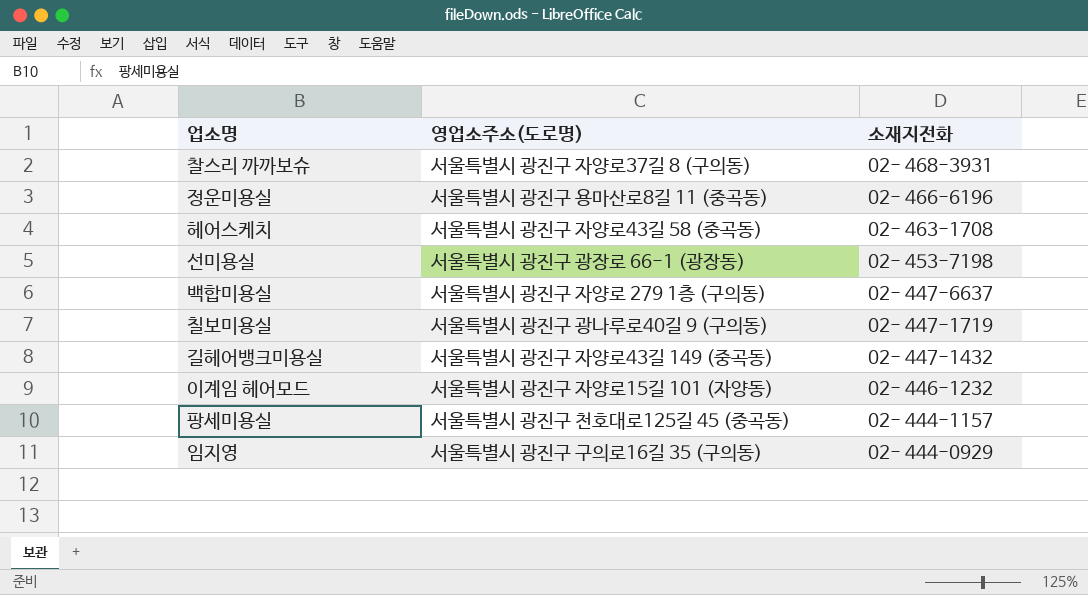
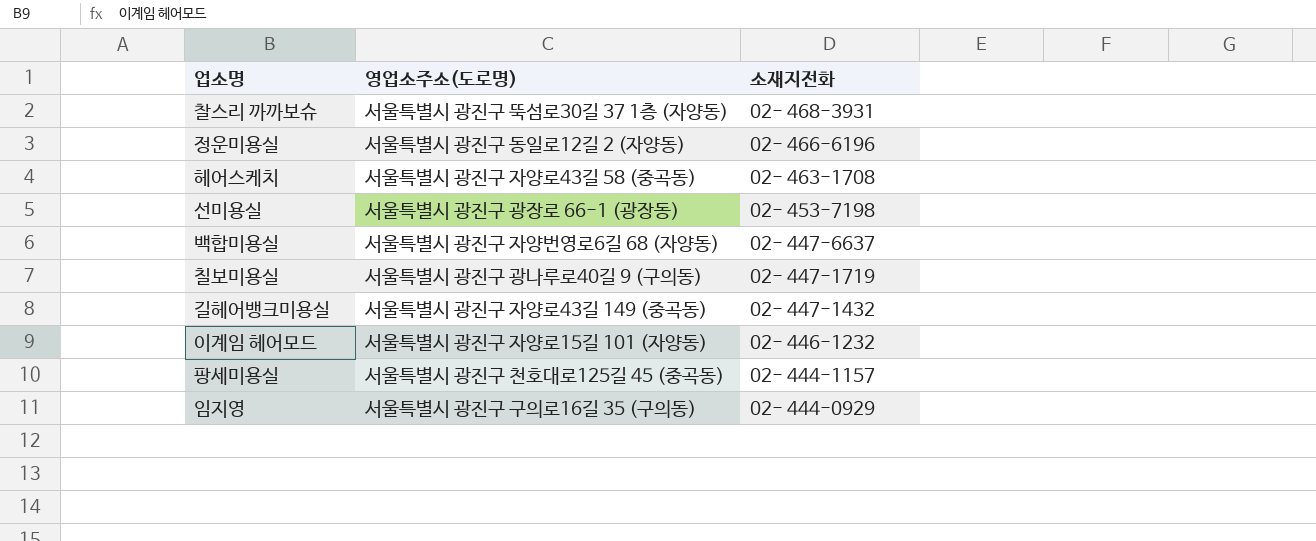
찰스리 까까보슈 | 영업소주소(도로명): 서울특별시 광진구 자양로37길 8 (구의동) -> 서울특별시 광진구 뚝섬로30길 37 1층 (자양동)
정운미용실 | 영업소주소(도로명): 서울특별시 광진구 용마산로8길 11 (중곡동) -> 서울특별시 광진구 동일로12길 2 (자양동)
백합미용실 | 영업소주소(도로명): 서울특별시 광진구 자양로 279 1층 (구의동) -> 서울특별시 광진구 자양번영로6길 68 (자양동)

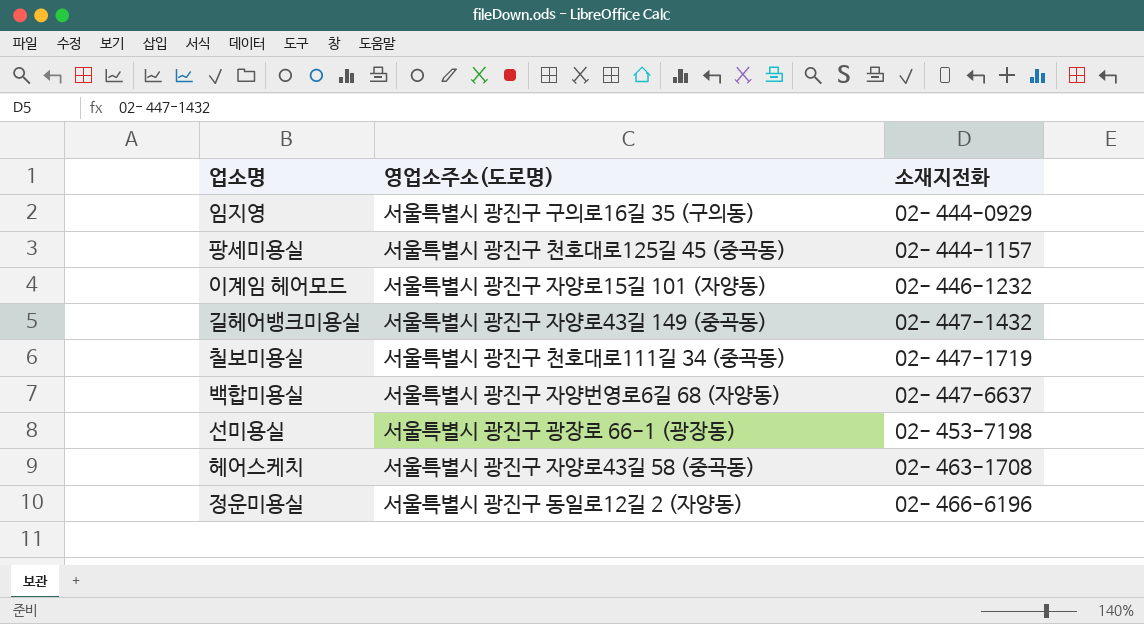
row order: 소재지전화 descending -> 소재지전화 ascending
row 찰스리 까까보슈: 서울특별시 광진구 뚝섬로30길 37 1층 (자양동) | 02- 468-3931 -> none
칠보미용실 | 영업소주소(도로명): 서울특별시 광진구 광나루로40길 9 (구의동) -> 서울특별시 광진구 천호대로111길 34 (중곡동)

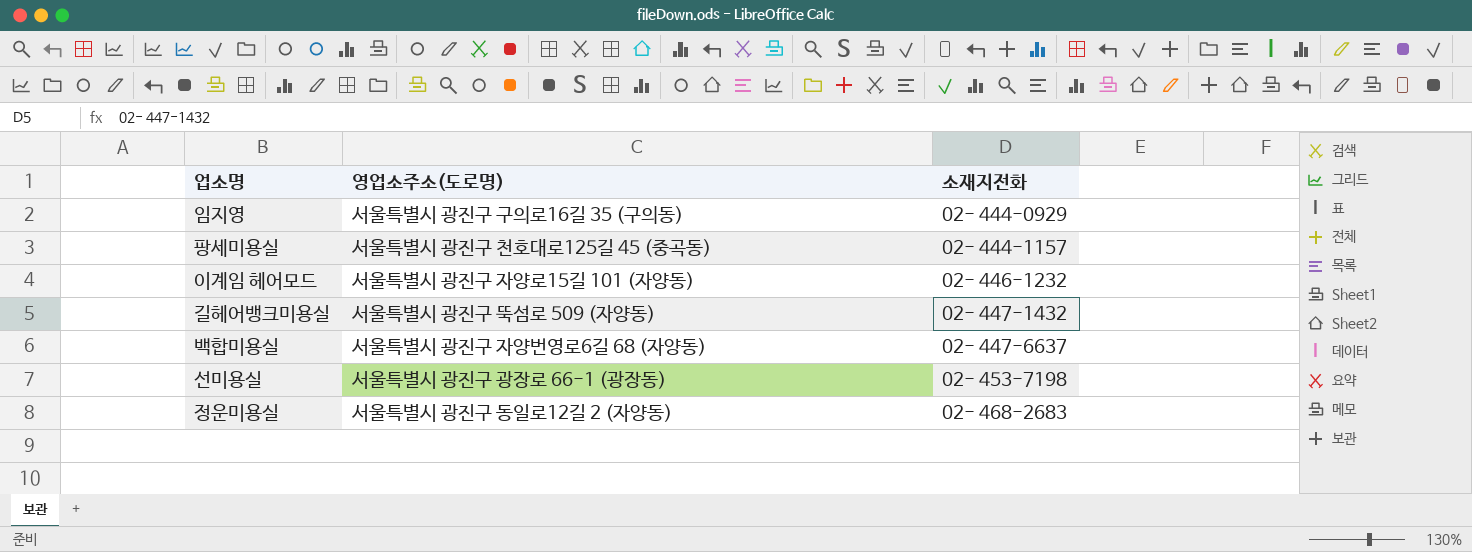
row 칠보미용실: 서울특별시 광진구 천호대로111길 34 (중곡동) | 02- 447-1719 -> none
row 헤어스케치: 서울특별시 광진구 자양로43길 58 (중곡동) | 02- 463-1708 -> none
길헤어뱅크미용실 | 영업소주소(도로명): 서울특별시 광진구 자양로43길 149 (중곡동) -> 서울특별시 광진구 뚝섬로 509 (자양동)
정운미용실 | 소재지전화: 02- 466-6196 -> 02- 468-2683

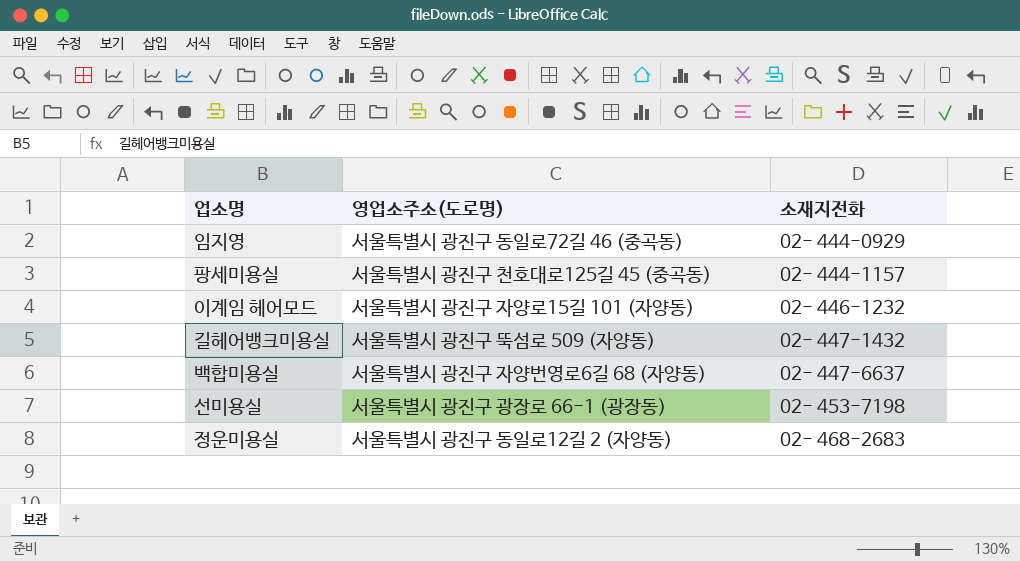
임지영 | 영업소주소(도로명): 서울특별시 광진구 구의로16길 35 (구의동) -> 서울특별시 광진구 동일로72길 46 (중곡동)

